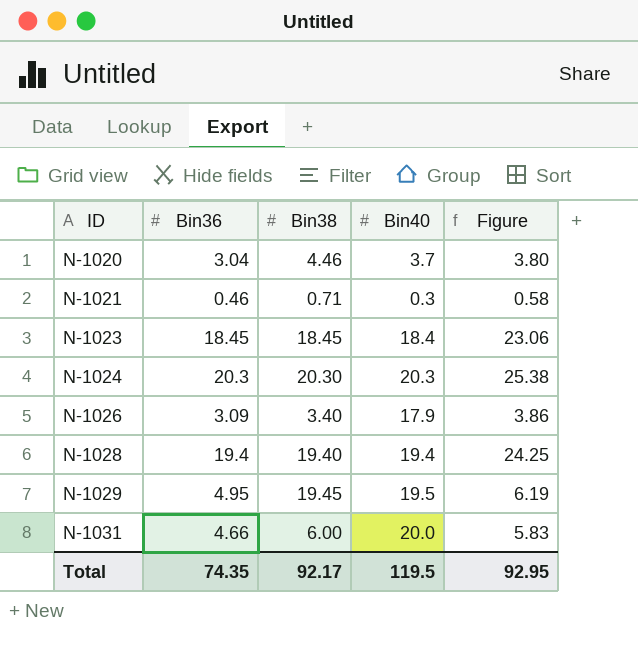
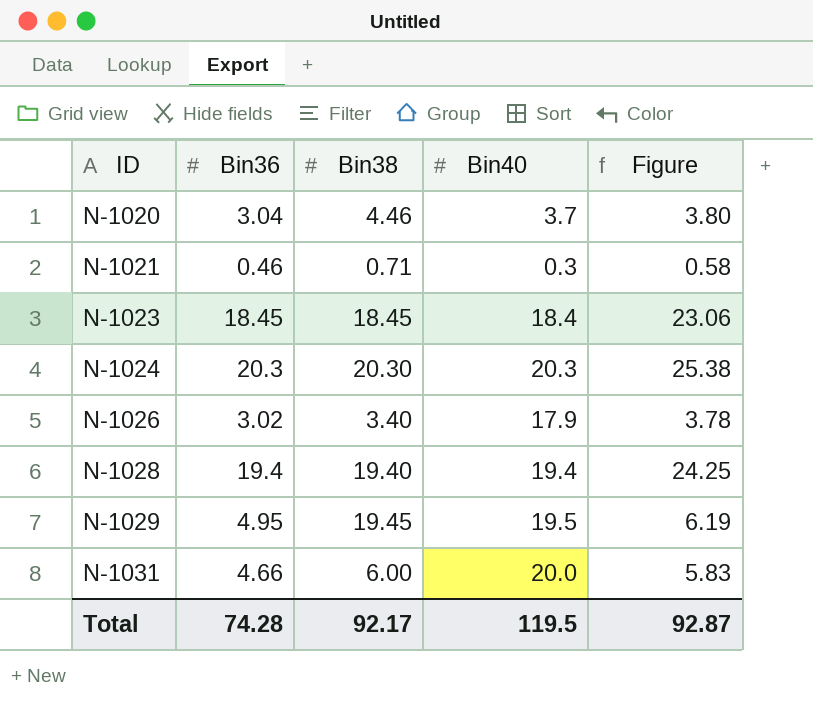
N-1026 | Bin36: 3.09 -> 3.02
N-1026 | Figure: 3.86 -> 3.78
Total | Bin36: 74.35 -> 74.28
Total | Figure: 92.95 -> 92.87

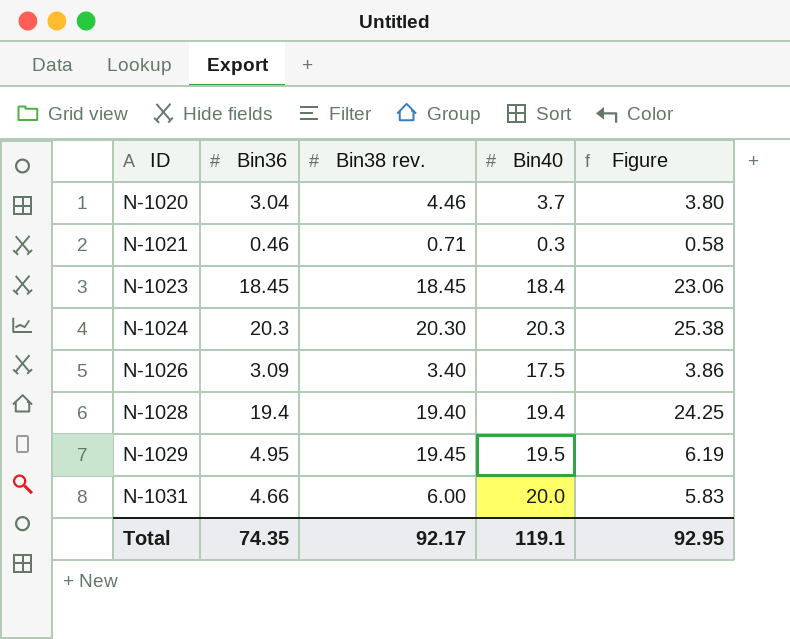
column name: Bin38 -> Bin38 rev.
N-1026 | Bin36: 3.02 -> 3.09
N-1026 | Bin40: 17.9 -> 17.5
N-1026 | Figure: 3.78 -> 3.86
Total | Bin36: 74.28 -> 74.35
Total | Bin40: 119.5 -> 119.1
Total | Figure: 92.87 -> 92.95

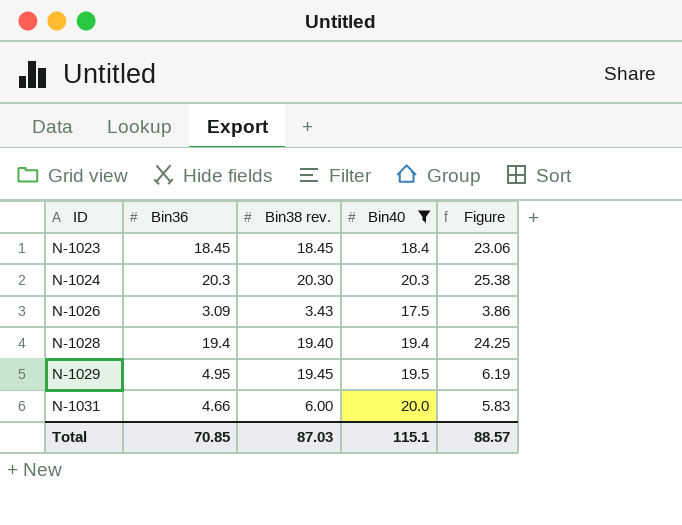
filter: none -> Bin40 >= 17.5
N-1026 | Bin38 rev.: 3.40 -> 3.43
Total | Bin36: 74.35 -> 70.85
Total | Bin38 rev.: 92.17 -> 87.03
Total | Bin40: 119.1 -> 115.1
Total | Figure: 92.95 -> 88.57

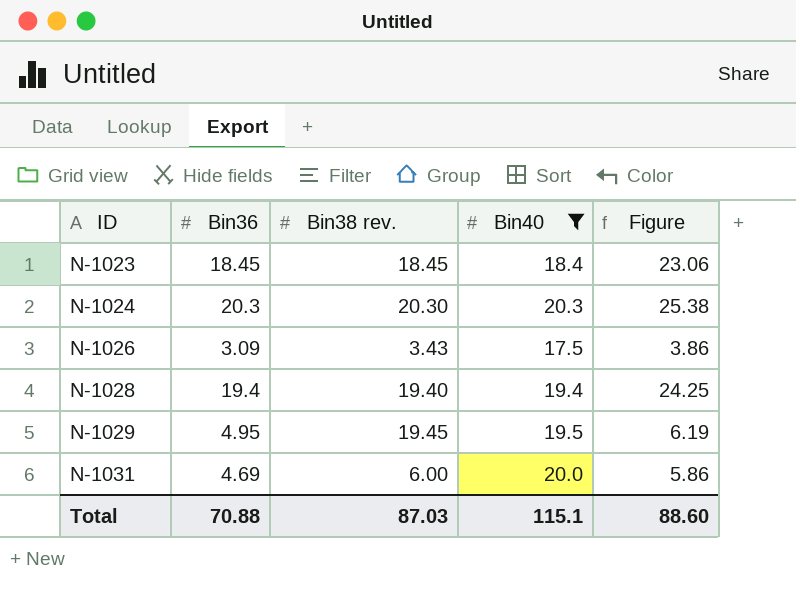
N-1031 | Bin36: 4.66 -> 4.69
N-1031 | Figure: 5.83 -> 5.86
Total | Bin36: 70.85 -> 70.88
Total | Figure: 88.57 -> 88.60

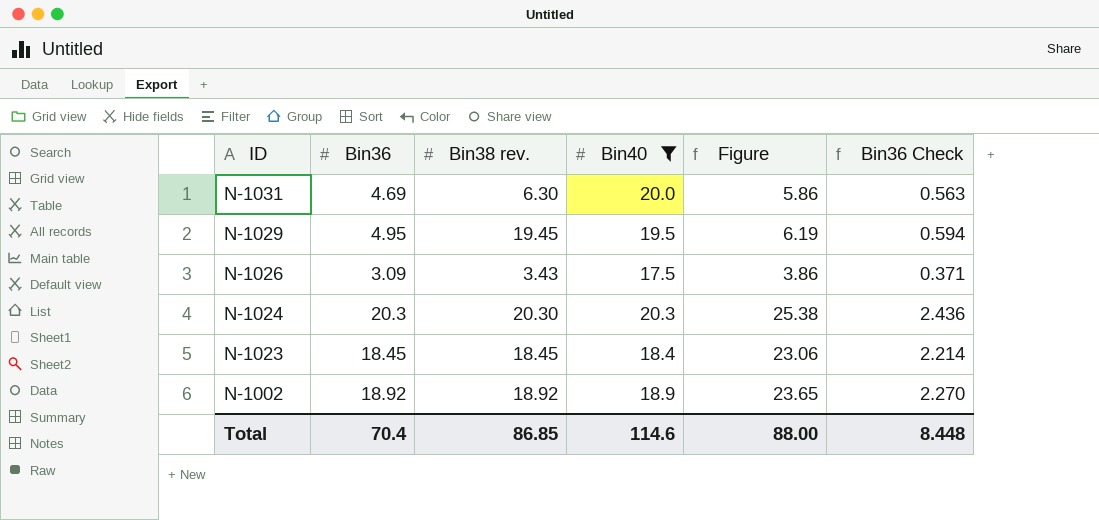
row order: ID ascending -> ID descending
column Bin36 Check | formula: none -> [Bin36] * 0.12
row N-1028: 19.4 | 19.40 | 19.4 | 24.25 -> none
N-1031 | Bin38 rev.: 6.00 -> 6.30
row N-1002: none -> 18.92 | 18.92 | 18.9 | 23.65 | 2.270
Total | Bin36: 70.88 -> 70.4
Total | Bin38 rev.: 87.03 -> 86.85
Total | Bin40: 115.1 -> 114.6
Total | Figure: 88.60 -> 88.00

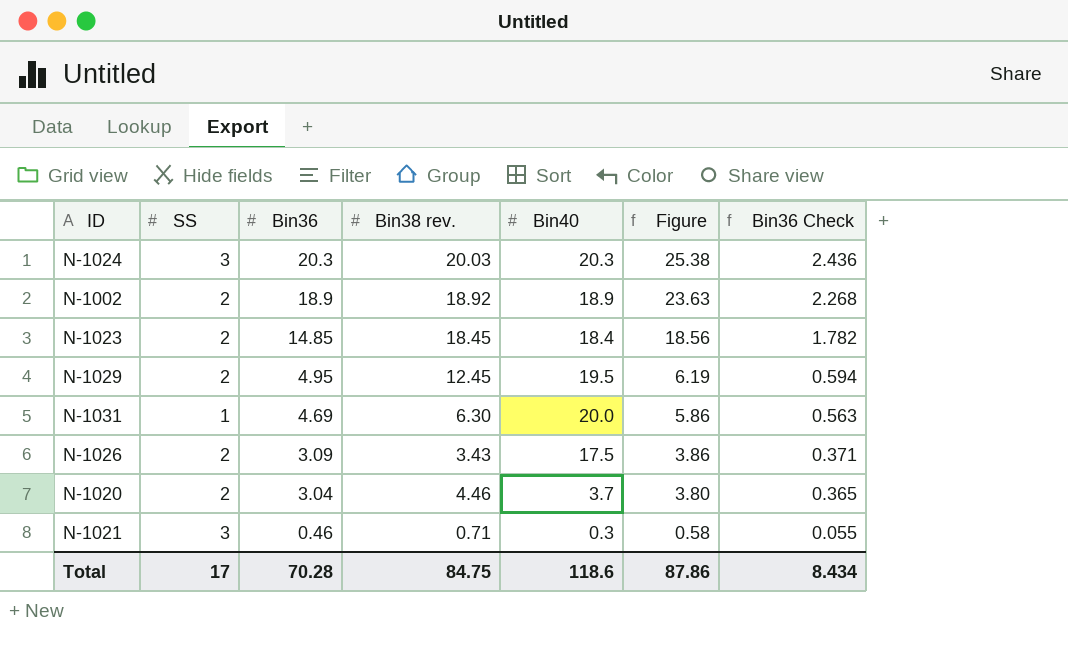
filter: Bin40 >= 17.5 -> none
row order: ID descending -> Bin36 descending
column SS | position: none -> 2
N-1024 | Bin38 rev.: 20.30 -> 20.03
N-1002 | Bin36: 18.92 -> 18.9
N-1002 | Figure: 23.65 -> 23.63
N-1002 | Bin36 Check: 2.270 -> 2.268
N-1023 | Bin36: 18.45 -> 14.85
N-1023 | Figure: 23.06 -> 18.56
N-1023 | Bin36 Check: 2.214 -> 1.782
N-1029 | Bin38 rev.: 19.45 -> 12.45
Total | Bin36: 70.4 -> 70.28
Total | Bin38 rev.: 86.85 -> 84.75
Total | Bin40: 114.6 -> 118.6
Total | Figure: 88.00 -> 87.86
Total | Bin36 Check: 8.448 -> 8.434

